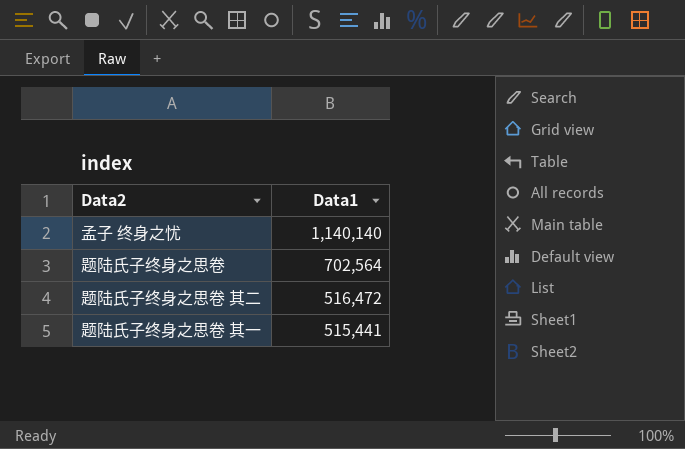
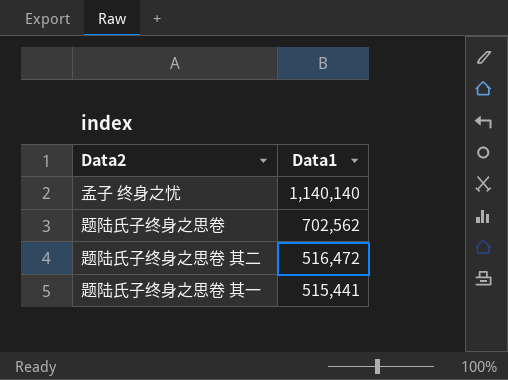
题陆氏子终身之思卷 | Data1: 702,564 -> 702,562

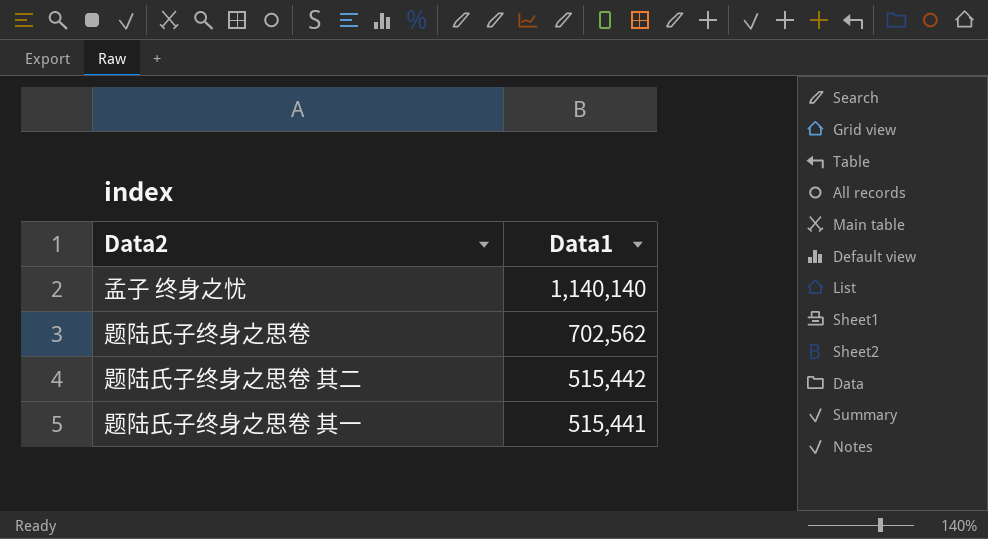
题陆氏子终身之思卷 其二 | Data1: 516,472 -> 515,442

